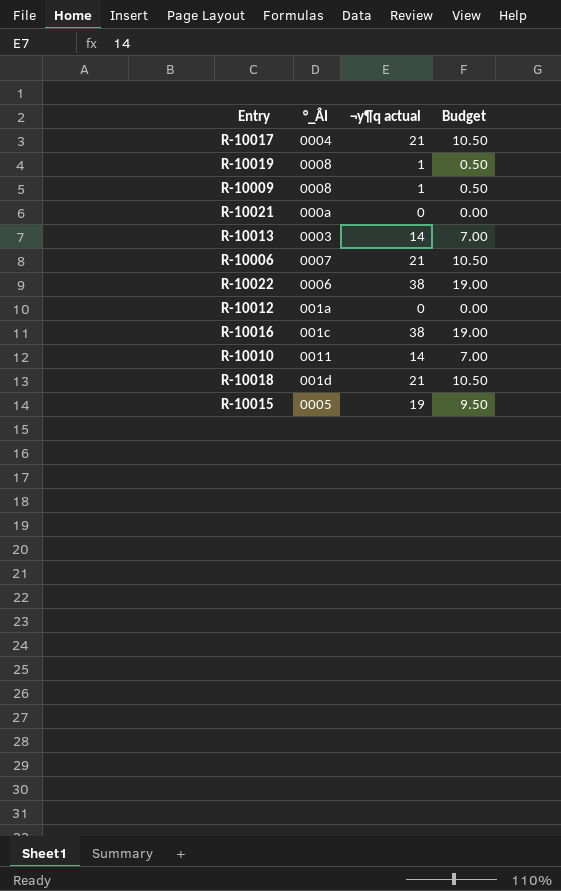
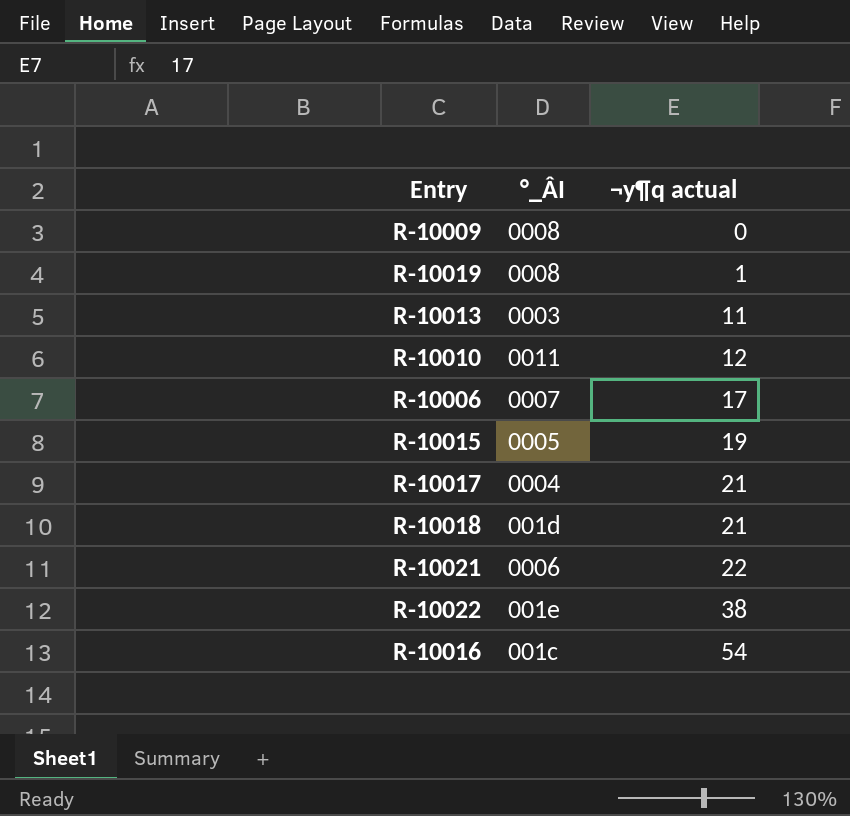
row order: none -> ¬y¶q actual ascending
column Budget | formula: [¬y¶q actual] * 0.5 -> none
row R-10012: 001a | 0 | 0.00 -> none
R-10009 | ¬y¶q actual: 1 -> 0
R-10013 | ¬y¶q actual: 14 -> 11
R-10010 | ¬y¶q actual: 14 -> 12
R-10006 | ¬y¶q actual: 21 -> 17
R-10021 | °_ÂI: 000a -> 0006
R-10021 | ¬y¶q actual: 0 -> 22
R-10022 | °_ÂI: 0006 -> 001e
R-10016 | ¬y¶q actual: 38 -> 54

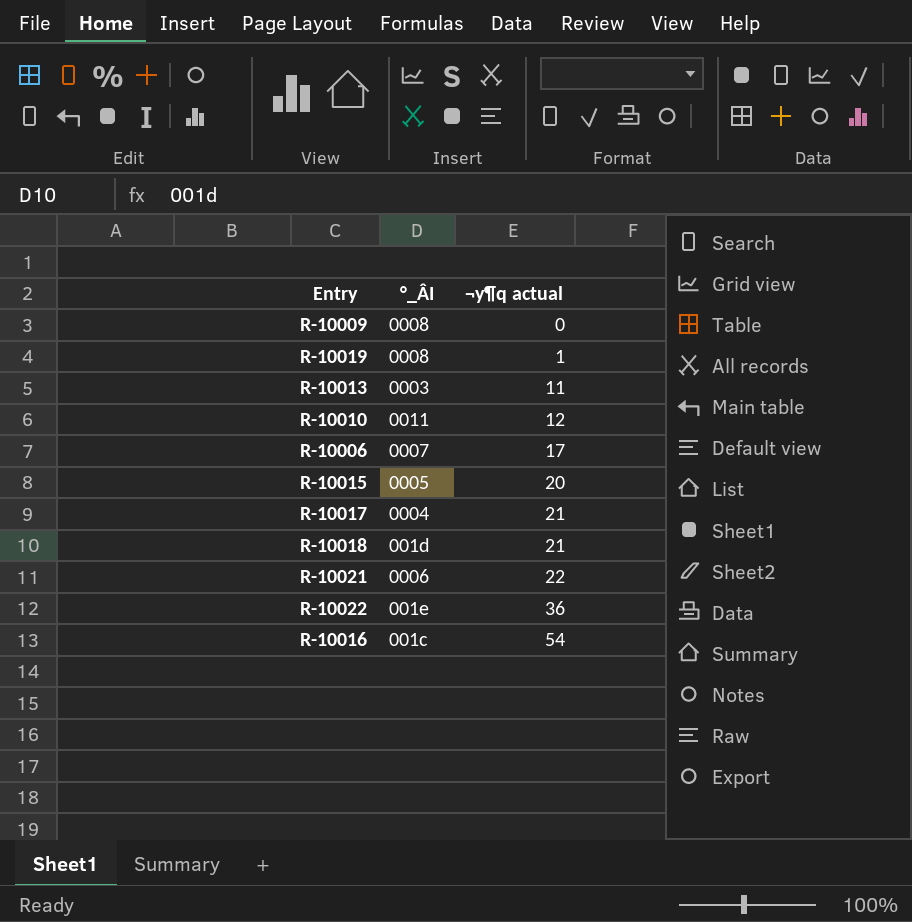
R-10015 | ¬y¶q actual: 19 -> 20
R-10022 | ¬y¶q actual: 38 -> 36

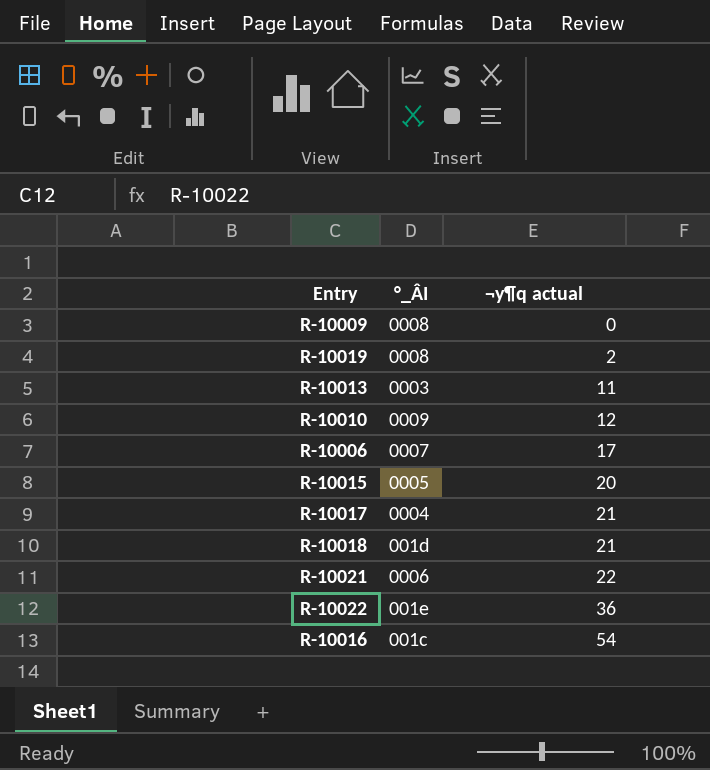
R-10019 | ¬y¶q actual: 1 -> 2
R-10010 | °_ÂI: 0011 -> 0009

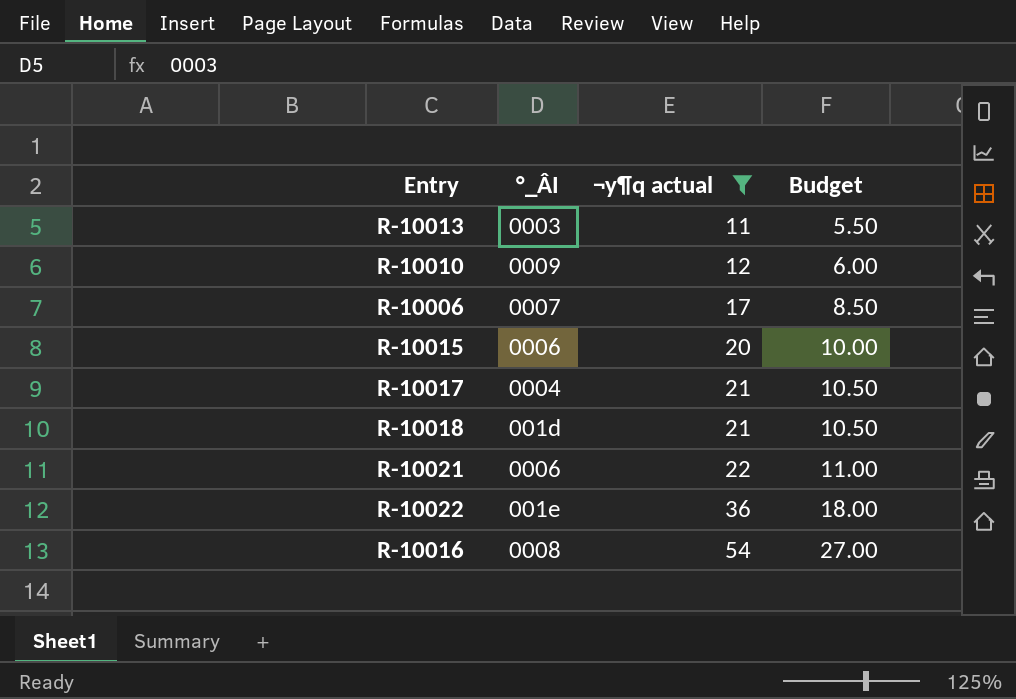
filter: none -> ¬y¶q actual >= 11
column Budget | formula: none -> [¬y¶q actual] * 0.5
R-10015 | °_ÂI: 0005 -> 0006
R-10016 | °_ÂI: 001c -> 0008

